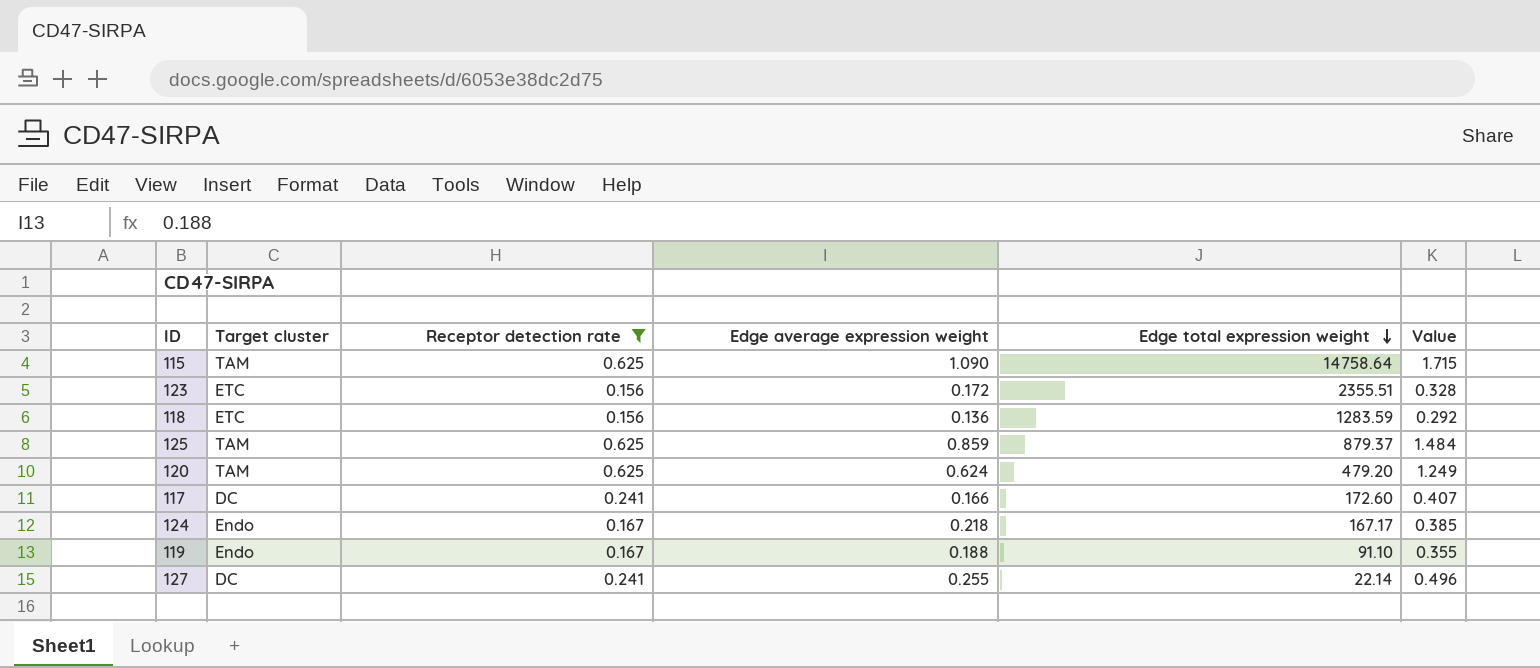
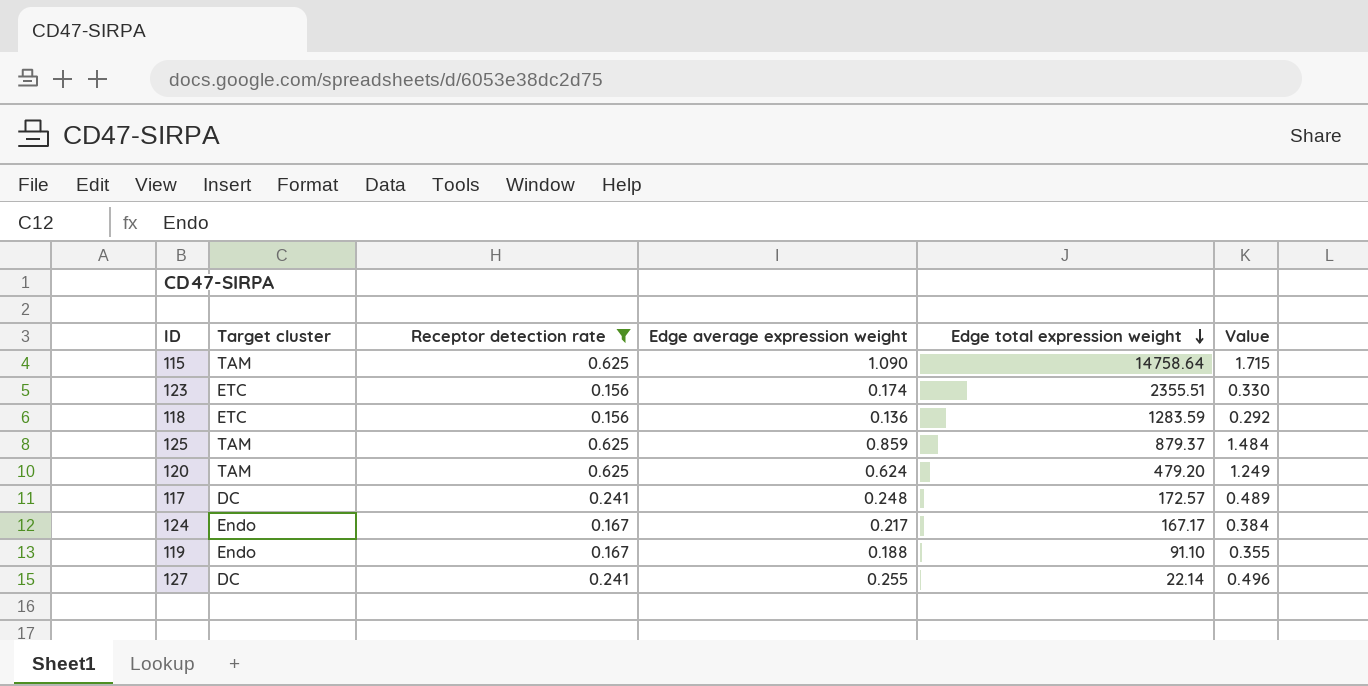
123 | Edge average expression weight: 0.172 -> 0.174
123 | Value: 0.328 -> 0.330
117 | Edge average expression weight: 0.166 -> 0.248
117 | Edge total expression weight: 172.60 -> 172.57
117 | Value: 0.407 -> 0.489
124 | Edge average expression weight: 0.218 -> 0.217
124 | Value: 0.385 -> 0.384

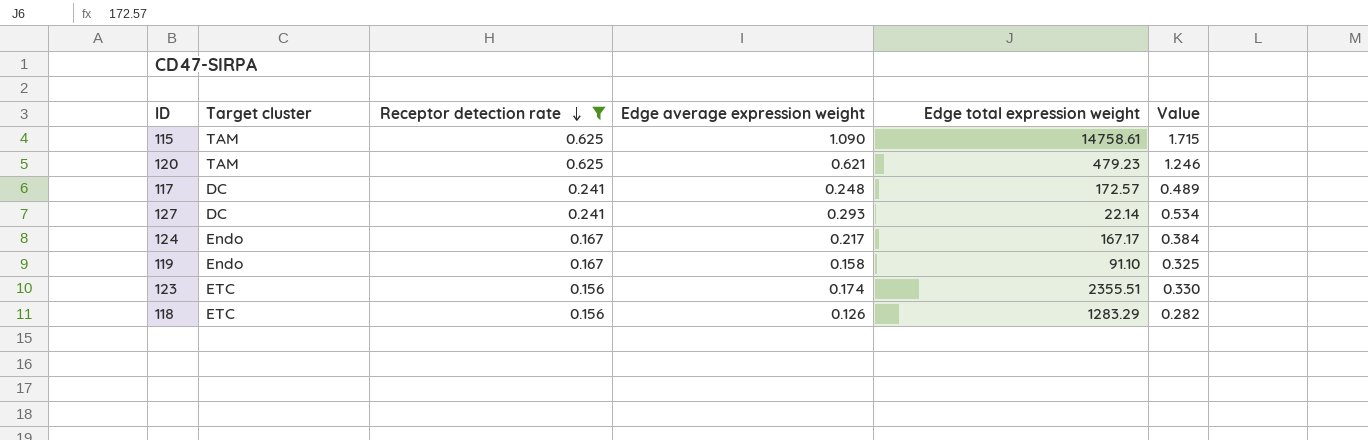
row order: Edge total expression weight descending -> Receptor detection rate descending
row 125: TAM | 0.625 | 0.859 | 879.37 | 1.484 -> none
115 | Edge total expression weight: 14758.64 -> 14758.61
120 | Edge average expression weight: 0.624 -> 0.621
120 | Edge total expression weight: 479.20 -> 479.23
120 | Value: 1.249 -> 1.246
127 | Edge average expression weight: 0.255 -> 0.293
127 | Value: 0.496 -> 0.534
119 | Edge average expression weight: 0.188 -> 0.158
119 | Value: 0.355 -> 0.325
118 | Edge average expression weight: 0.136 -> 0.126
118 | Edge total expression weight: 1283.59 -> 1283.29
118 | Value: 0.292 -> 0.282

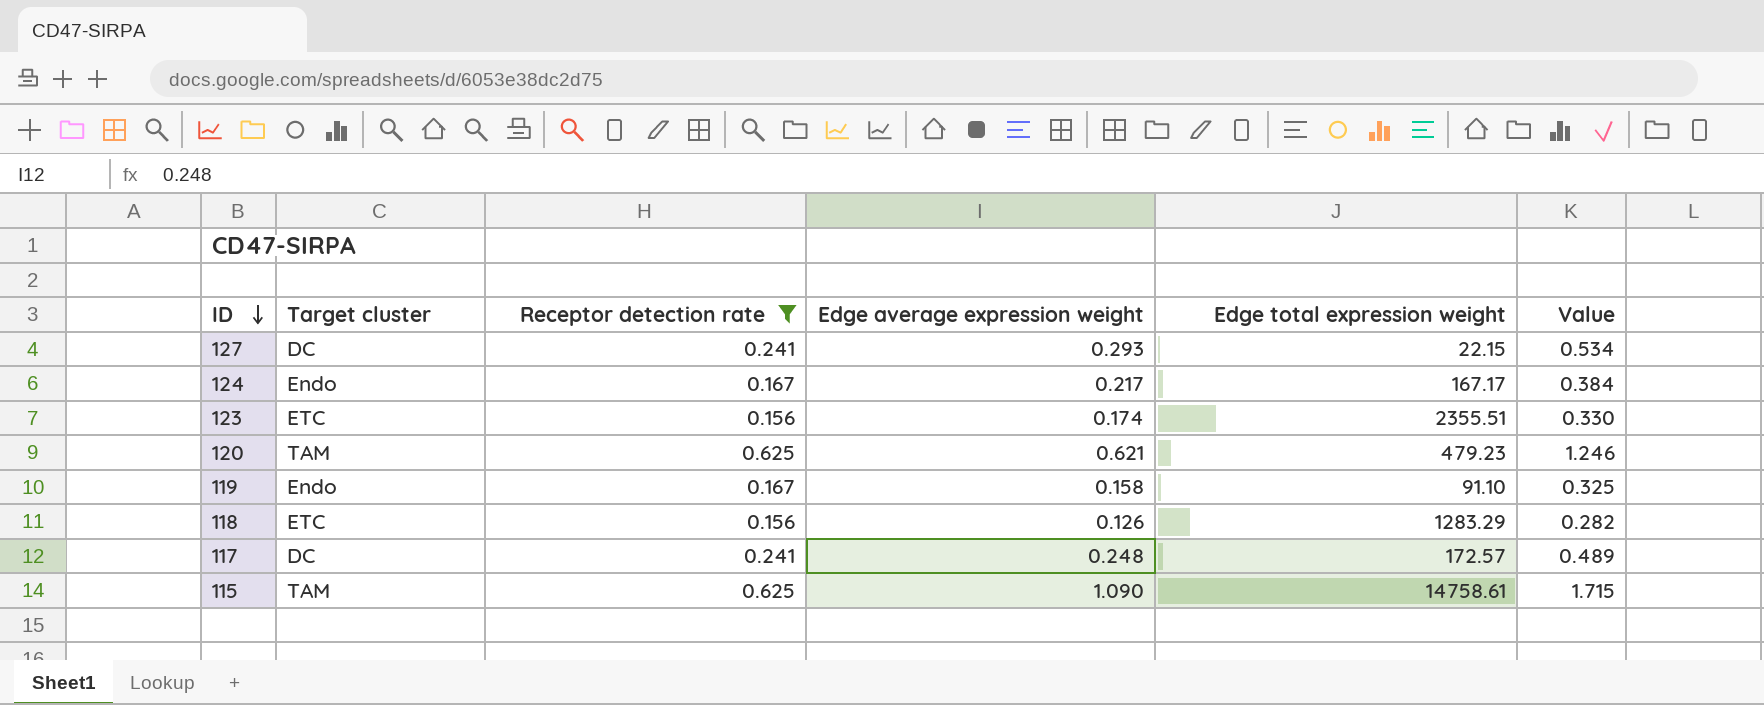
row order: Receptor detection rate descending -> ID descending
127 | Edge total expression weight: 22.14 -> 22.15

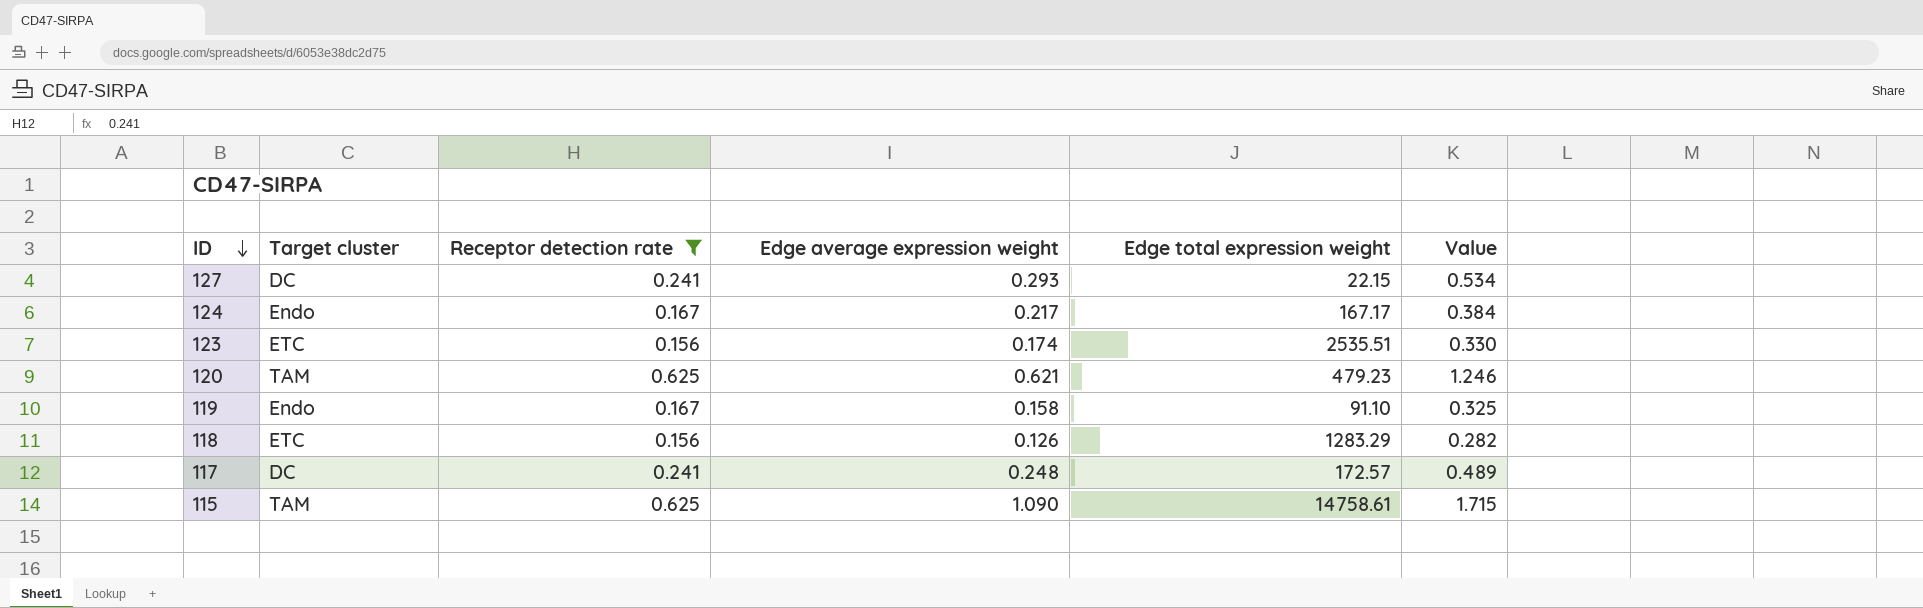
123 | Edge total expression weight: 2355.51 -> 2535.51

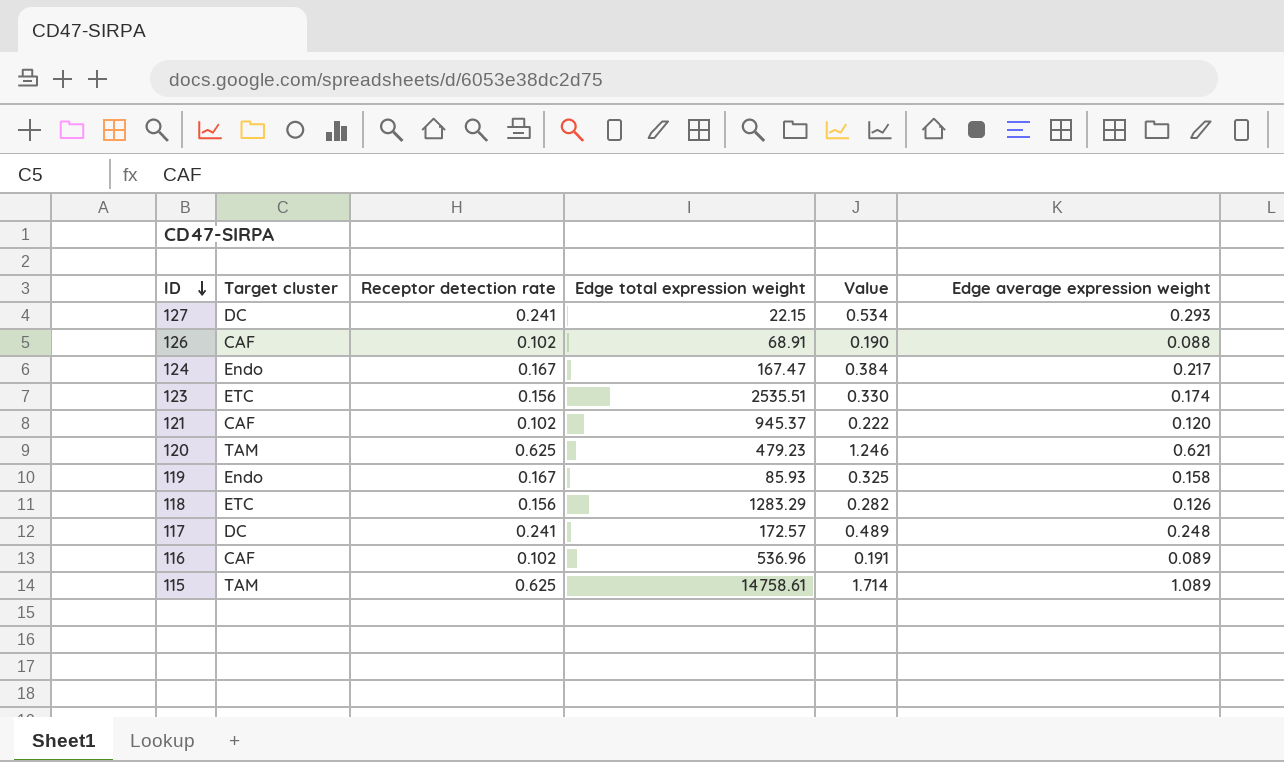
filter: Receptor detection rate != 0.102 -> none
column Edge average expression weight | position: 4 -> 6
124 | Edge total expression weight: 167.17 -> 167.47
119 | Edge total expression weight: 91.10 -> 85.93
115 | Value: 1.715 -> 1.714
115 | Edge average expression weight: 1.090 -> 1.089

